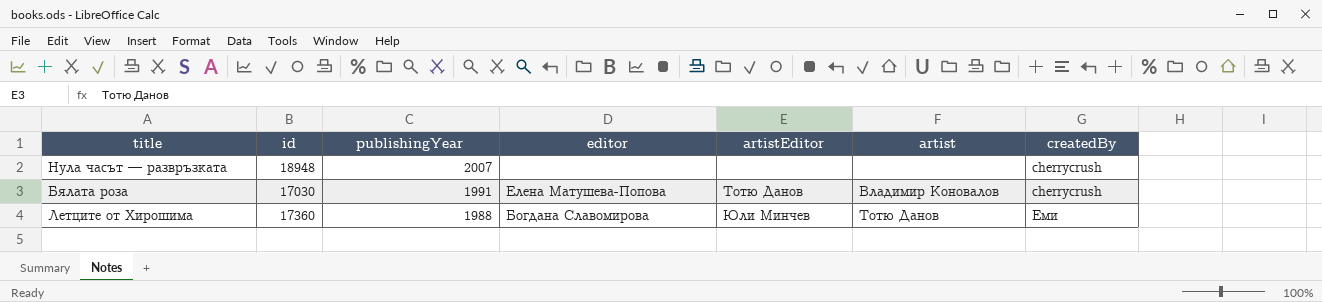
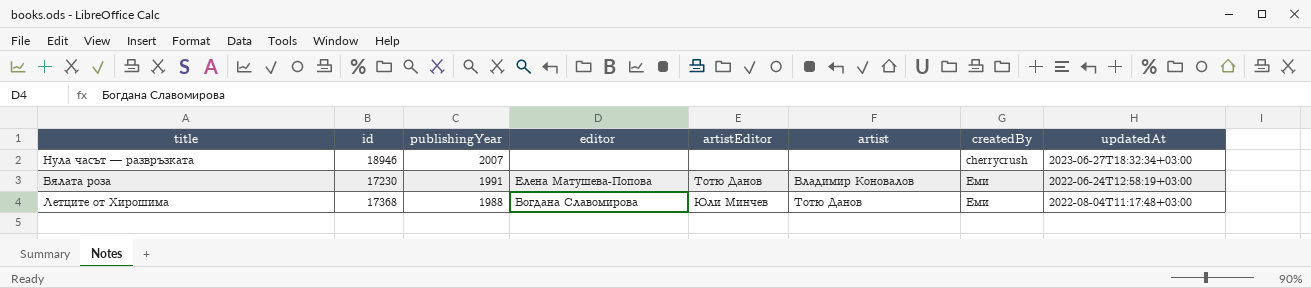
column updatedAt | position: none -> 8
Нула часът — развръзката | id: 18948 -> 18946
Бялата роза | id: 17030 -> 17230
Бялата роза | createdBy: cherrycrush -> Еми
Летците от Хирошима | id: 17360 -> 17368

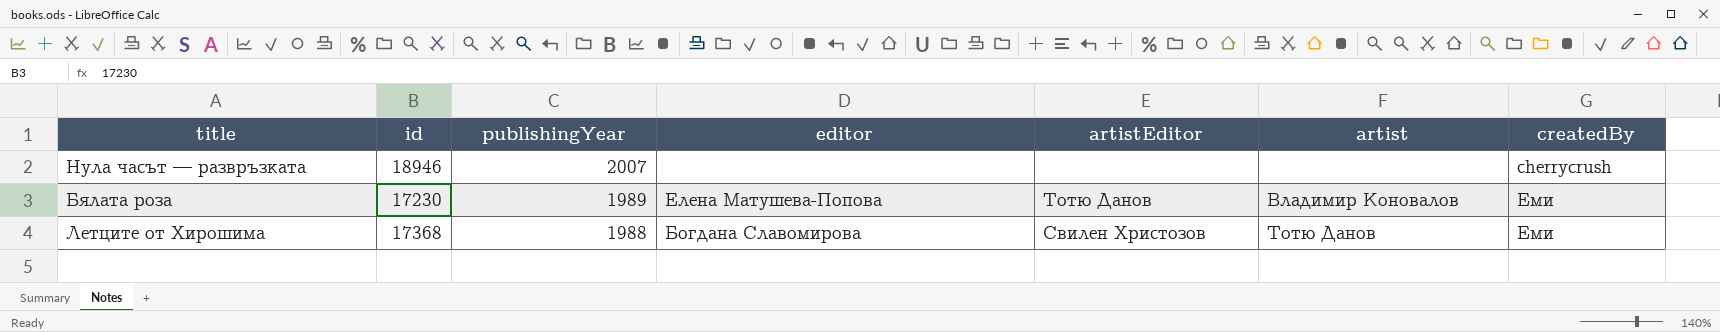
column updatedAt | position: 8 -> none
Бялата роза | publishingYear: 1991 -> 1989
Летците от Хирошима | artistEditor: Юли Минчев -> Свилен Христозов

